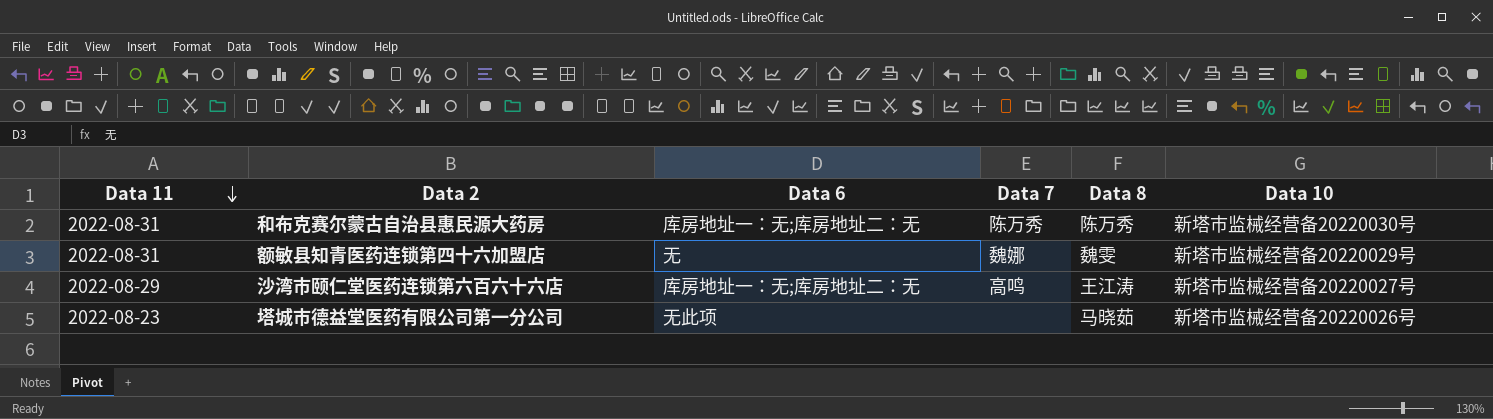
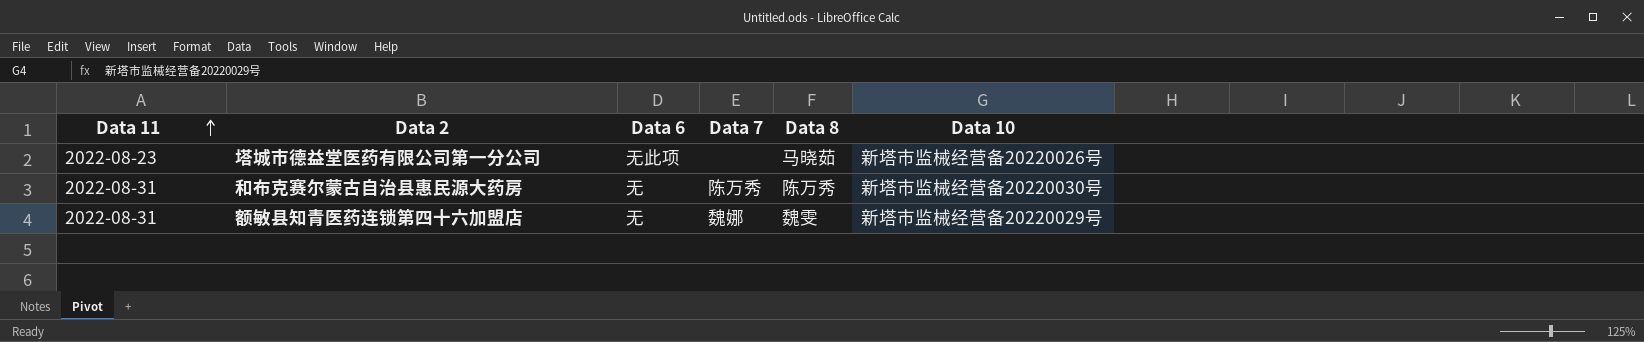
row order: Data 11 descending -> Data 11 ascending
row 沙湾市颐仁堂医药连锁第六百六十六店: 2022-08-29 | 库房地址一：无;库房地址二：无 | 高鸣 | 王江涛 | 新塔市监械经营备20220027号 -> none
和布克赛尔蒙古自治县惠民源大药房 | Data 6: 库房地址一：无;库房地址二：无 -> 无

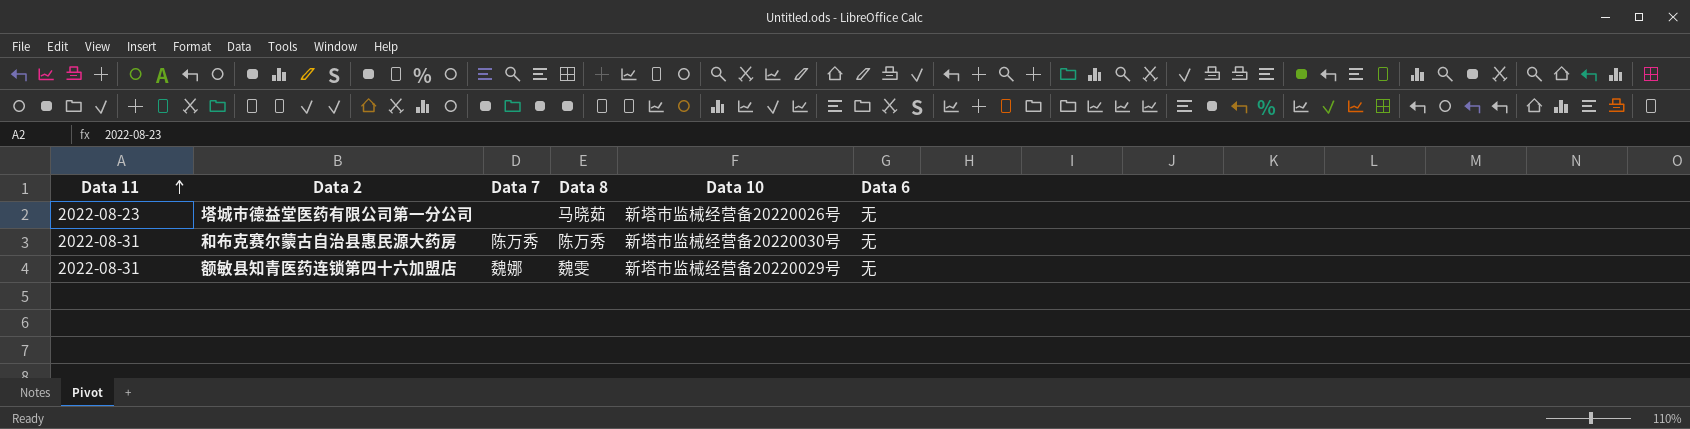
column Data 6 | position: 3 -> 6
塔城市德益堂医药有限公司第一分公司 | Data 6: 无此项 -> 无

